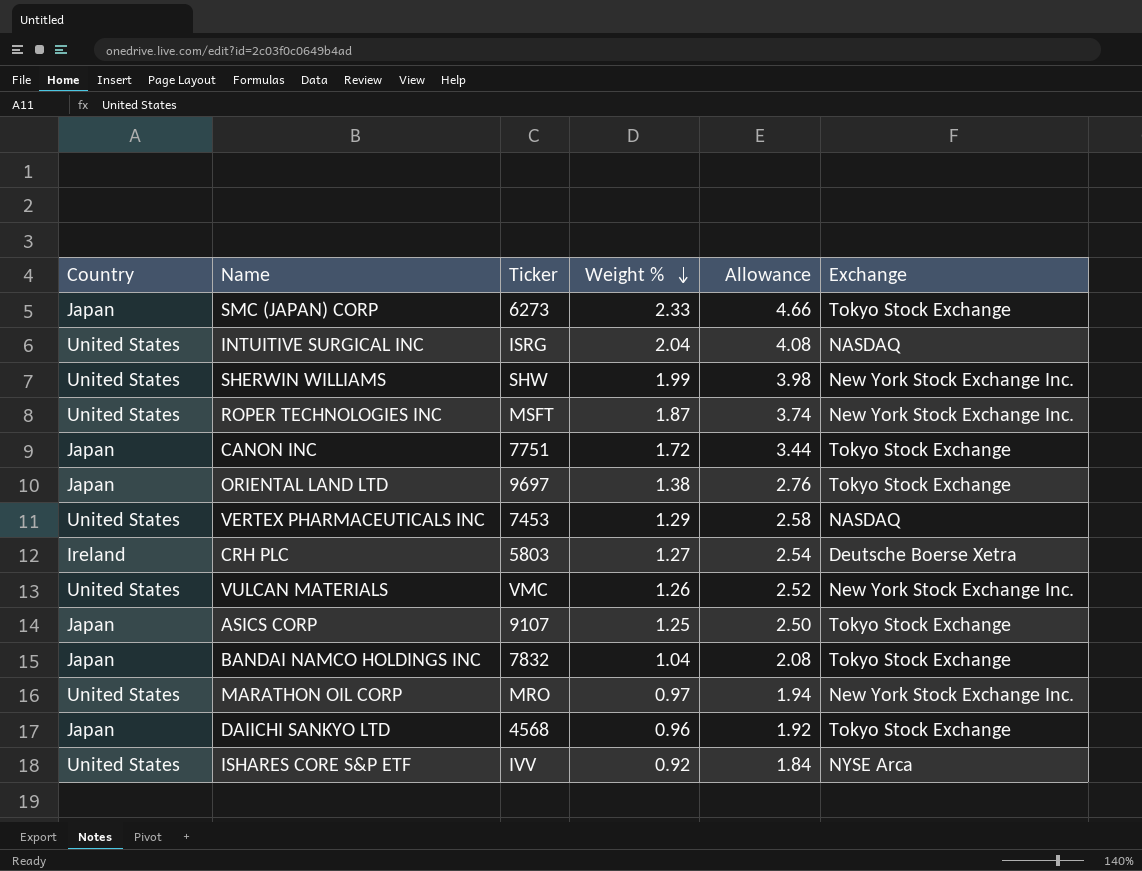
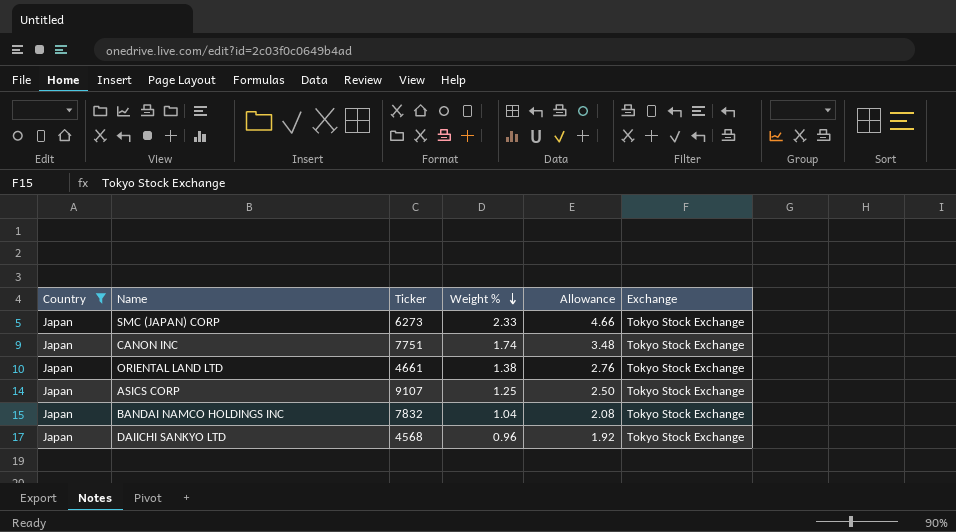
filter: none -> Country = Japan
CANON INC | Weight %: 1.72 -> 1.74
CANON INC | Allowance: 3.44 -> 3.48
ORIENTAL LAND LTD | Ticker: 9697 -> 4661

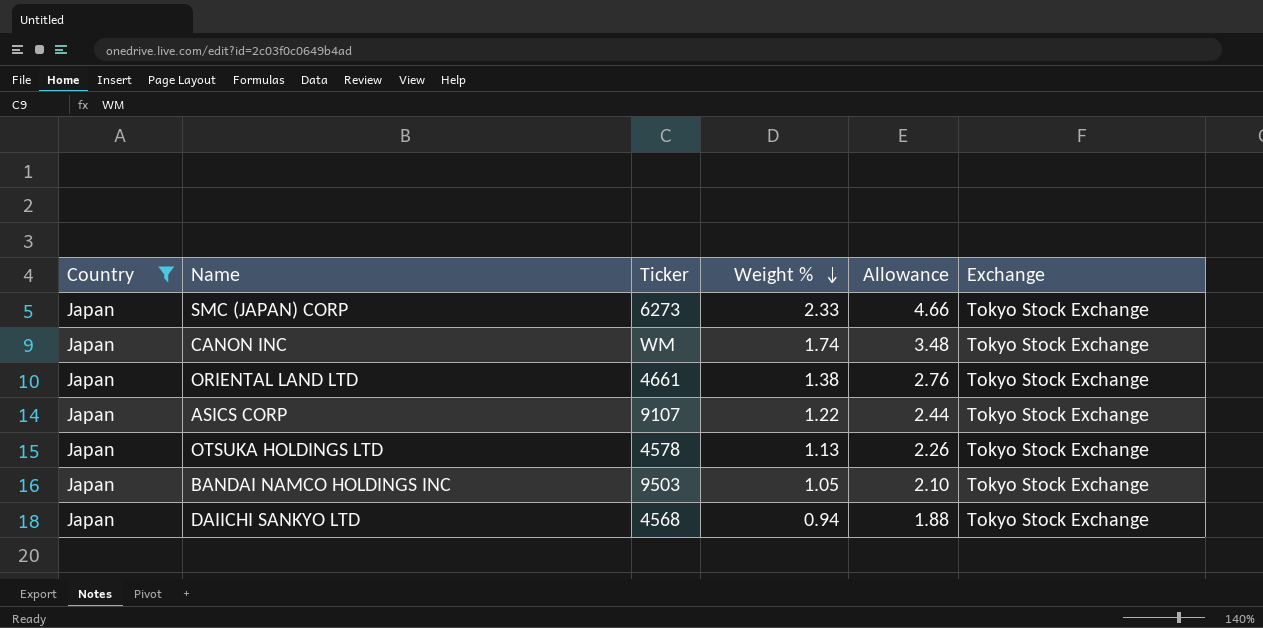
CANON INC | Ticker: 7751 -> WM
ASICS CORP | Weight %: 1.25 -> 1.22
ASICS CORP | Allowance: 2.50 -> 2.44
row OTSUKA HOLDINGS LTD: none -> Japan | 4578 | 1.13 | 2.26 | Tokyo Stock Exchange
BANDAI NAMCO HOLDINGS INC | Ticker: 7832 -> 9503
BANDAI NAMCO HOLDINGS INC | Weight %: 1.04 -> 1.05
BANDAI NAMCO HOLDINGS INC | Allowance: 2.08 -> 2.10
DAIICHI SANKYO LTD | Weight %: 0.96 -> 0.94
DAIICHI SANKYO LTD | Allowance: 1.92 -> 1.88

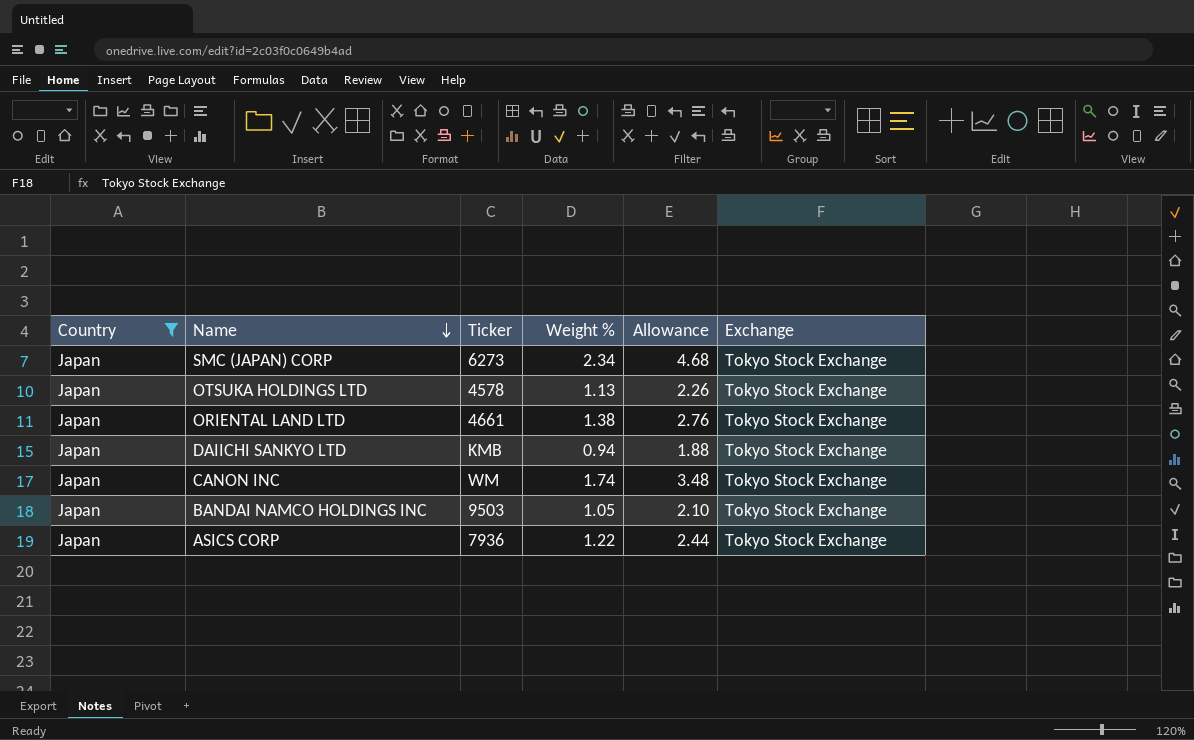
row order: Weight % descending -> Name descending
SMC (JAPAN) CORP | Weight %: 2.33 -> 2.34
SMC (JAPAN) CORP | Allowance: 4.66 -> 4.68
DAIICHI SANKYO LTD | Ticker: 4568 -> KMB
ASICS CORP | Ticker: 9107 -> 7936

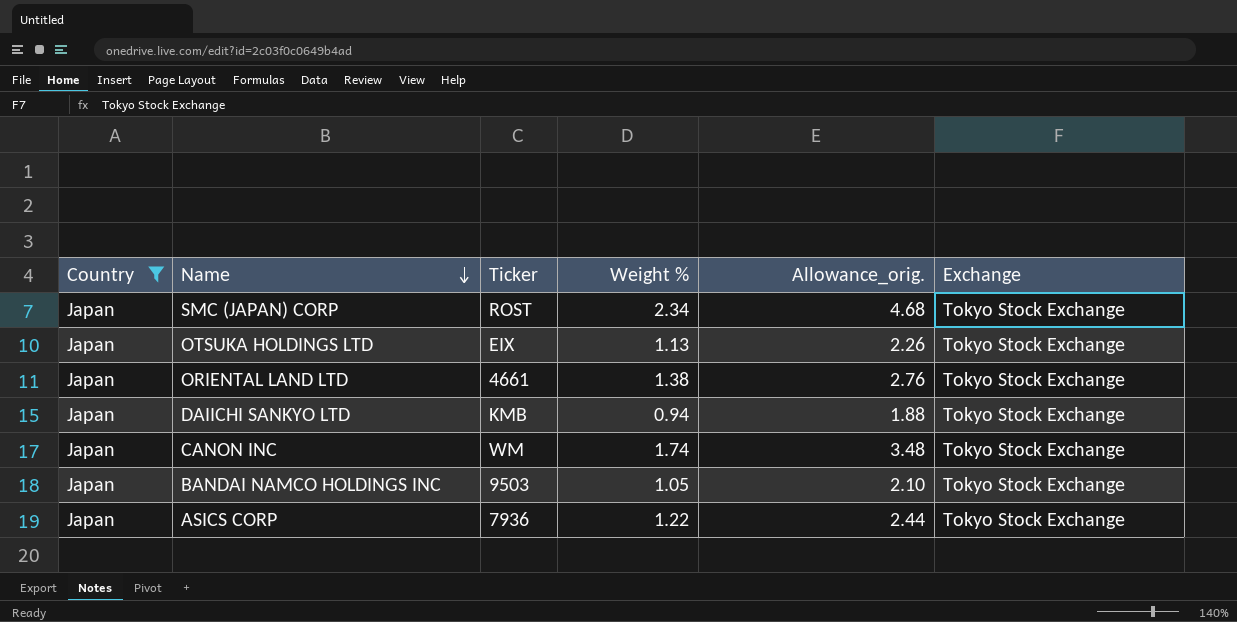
column name: Allowance -> Allowance_orig.
SMC (JAPAN) CORP | Ticker: 6273 -> ROST
OTSUKA HOLDINGS LTD | Ticker: 4578 -> EIX

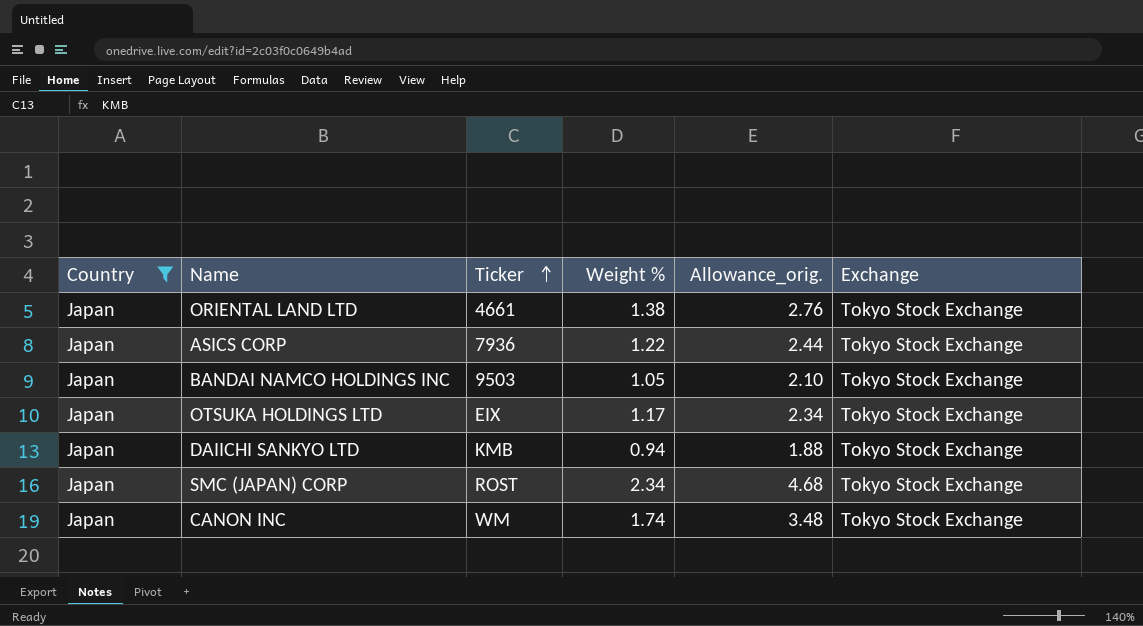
row order: Name descending -> Ticker ascending
OTSUKA HOLDINGS LTD | Weight %: 1.13 -> 1.17
OTSUKA HOLDINGS LTD | Allowance_orig.: 2.26 -> 2.34

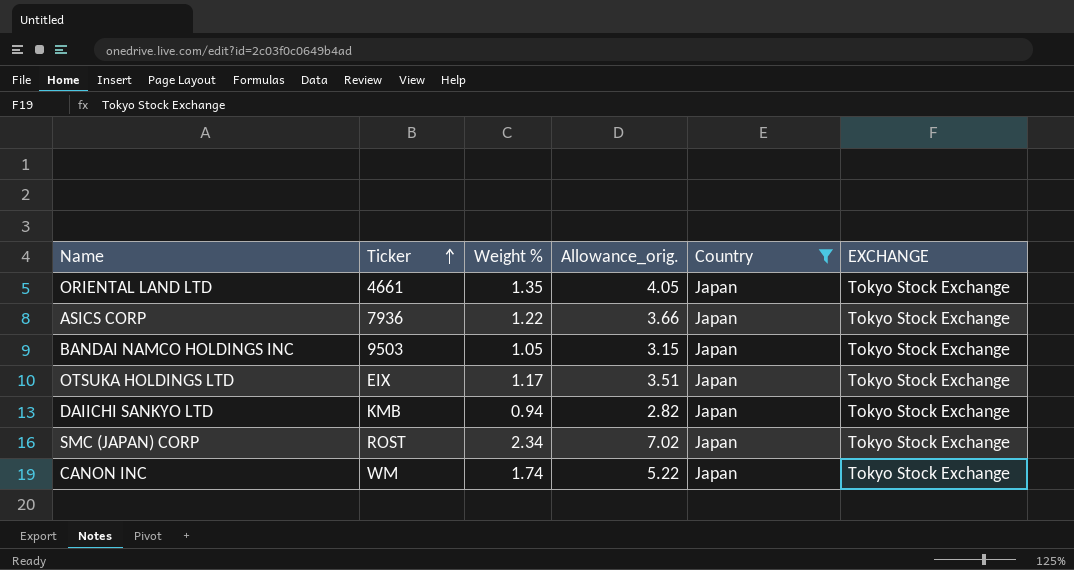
column Allowance_orig. | formula: [Weight %] * 2 -> [Weight %] * 3
column Country | position: 1 -> 5
column name: Exchange -> EXCHANGE
ORIENTAL LAND LTD | Weight %: 1.38 -> 1.35

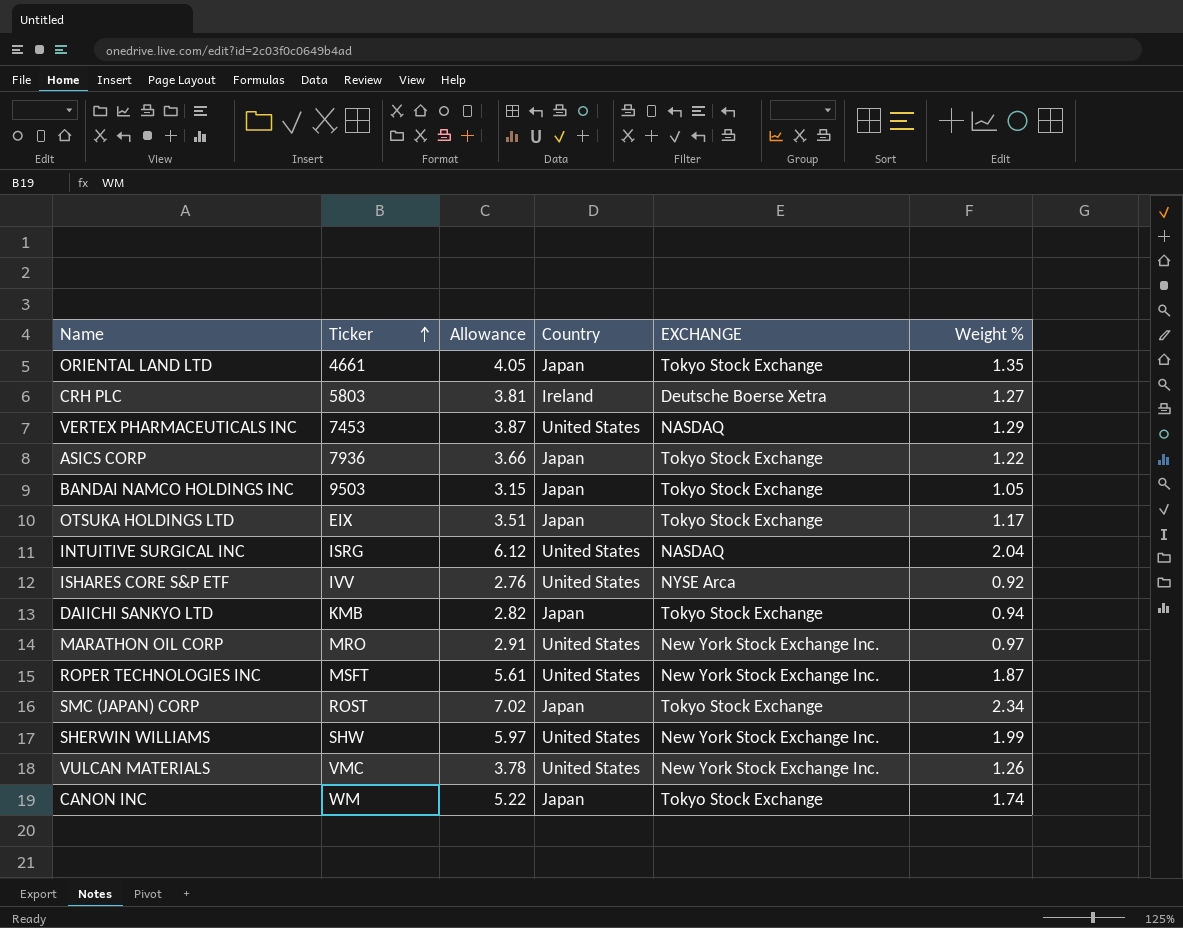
filter: Country = Japan -> none
column name: Allowance_orig. -> Allowance
column Weight % | position: 3 -> 6

